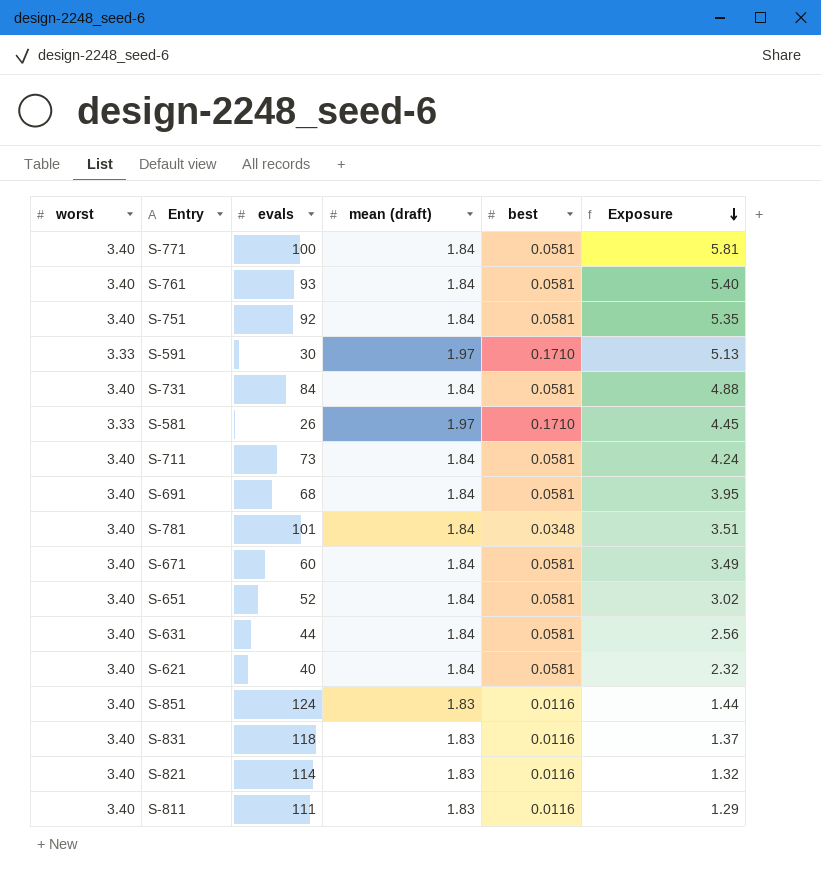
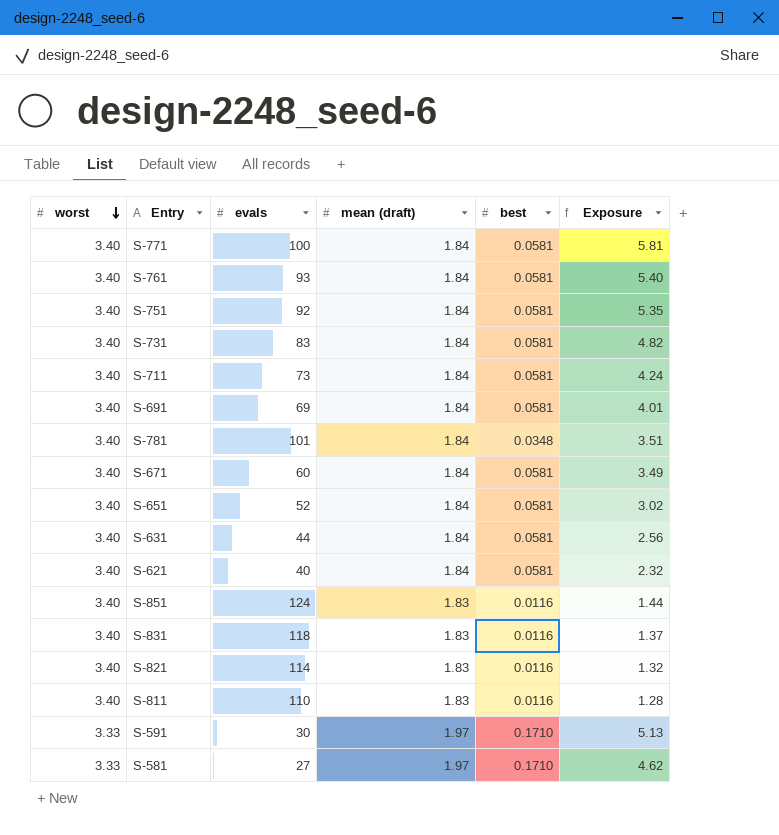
row order: Exposure descending -> worst descending
S-731 | evals: 84 -> 83
S-731 | Exposure: 4.88 -> 4.82
S-691 | evals: 68 -> 69
S-691 | Exposure: 3.95 -> 4.01
S-811 | evals: 111 -> 110
S-811 | Exposure: 1.29 -> 1.28
S-581 | evals: 26 -> 27
S-581 | Exposure: 4.45 -> 4.62

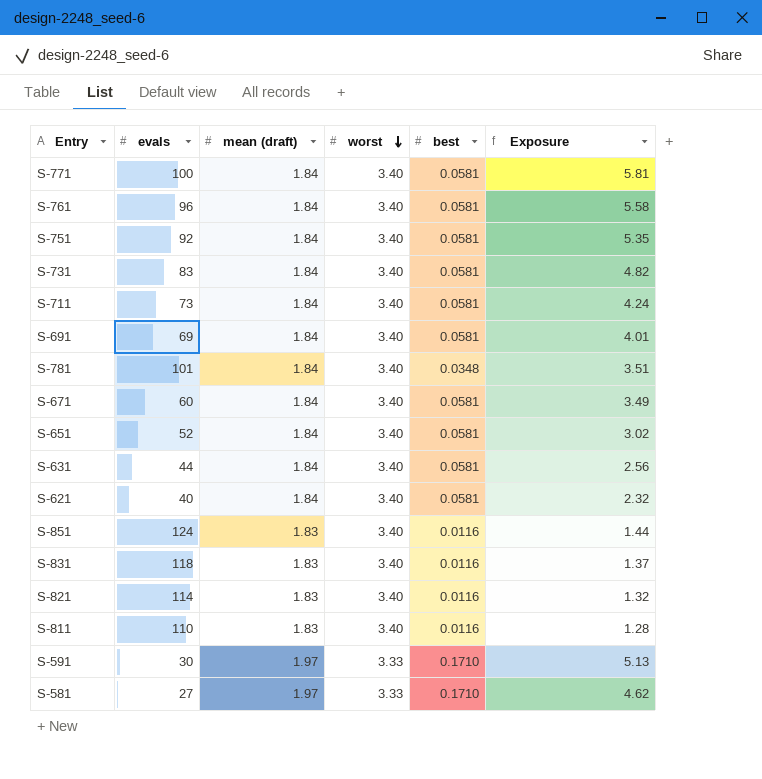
column worst | position: 1 -> 4
S-761 | evals: 93 -> 96
S-761 | Exposure: 5.40 -> 5.58

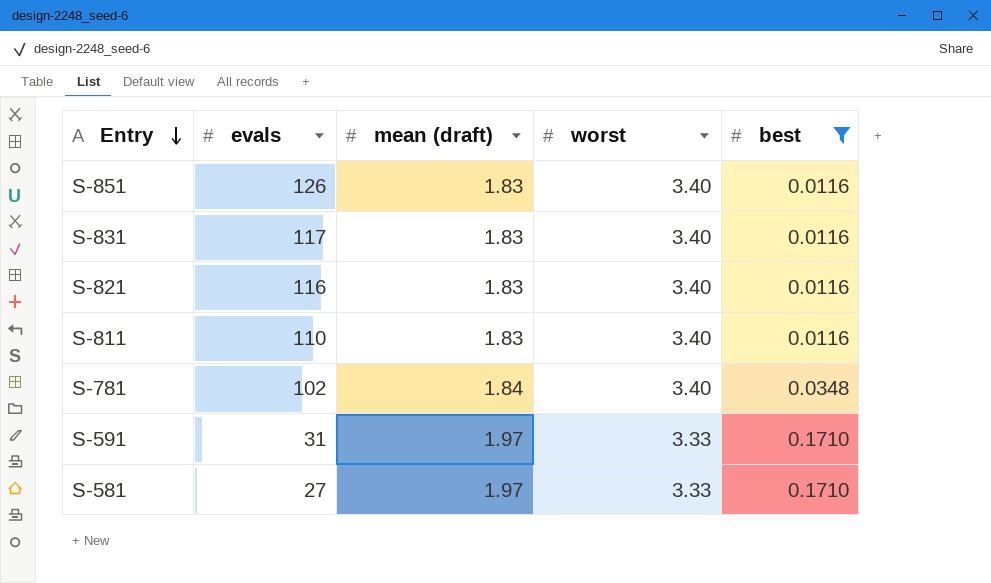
filter: none -> best != 0.0581
row order: worst descending -> Entry descending
column Exposure | formula: [evals] * [best] -> none
S-851 | evals: 124 -> 126
S-831 | evals: 118 -> 117
S-821 | evals: 114 -> 116
S-781 | evals: 101 -> 102
S-591 | evals: 30 -> 31

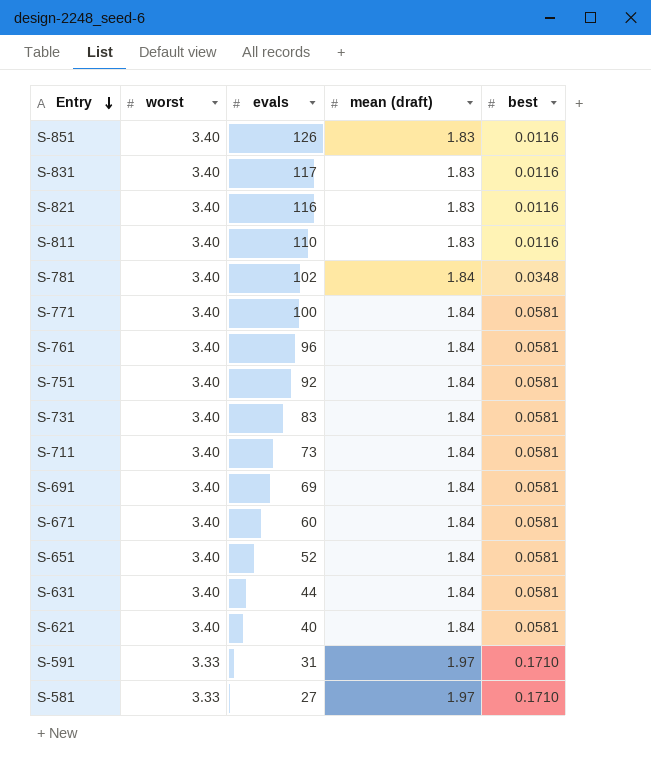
filter: best != 0.0581 -> none
column worst | position: 4 -> 2

